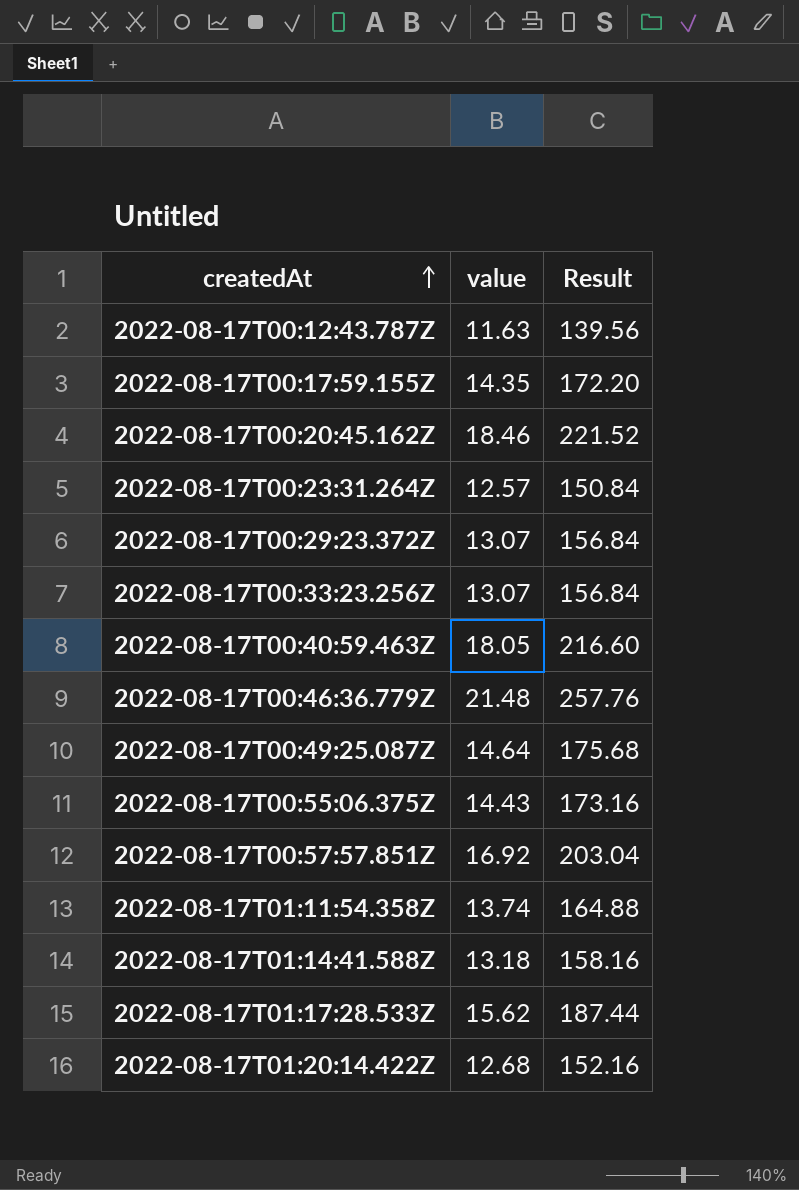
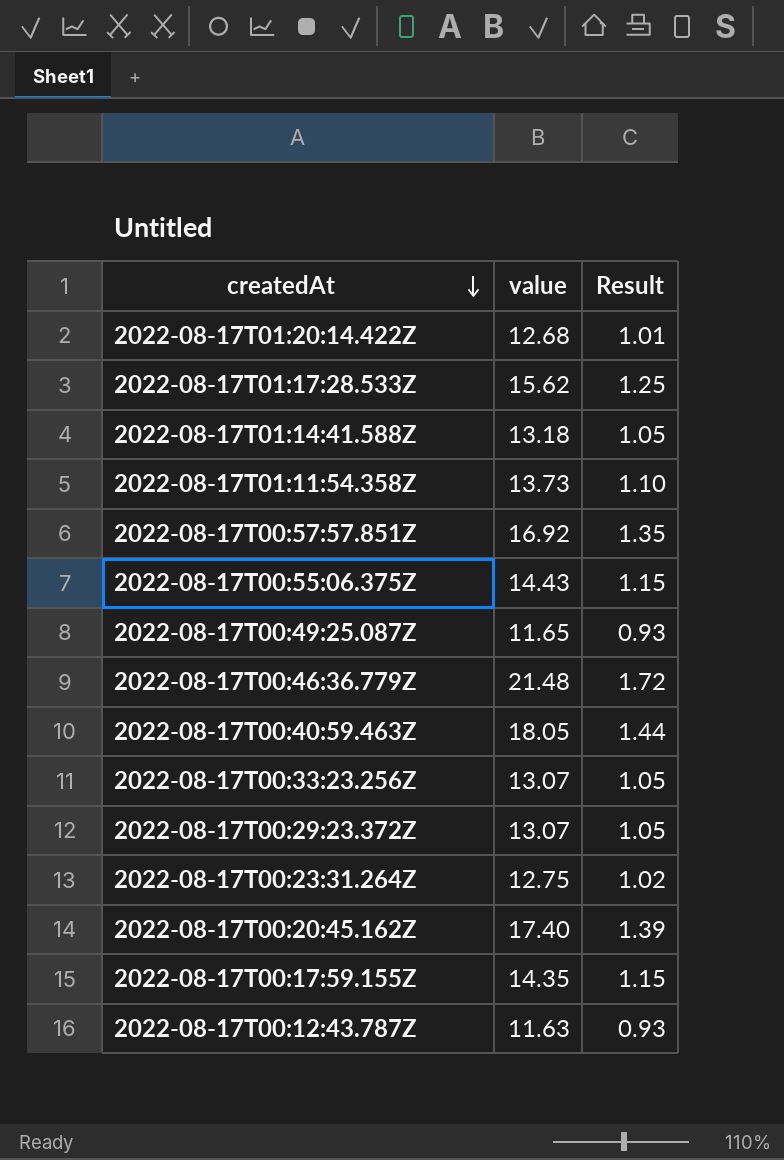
row order: createdAt ascending -> createdAt descending
column Result | formula: [value] * 12 -> [value] * 0.08
2022-08-17T01:11:54.358Z | value: 13.74 -> 13.73
2022-08-17T00:49:25.087Z | value: 14.64 -> 11.65
2022-08-17T00:23:31.264Z | value: 12.57 -> 12.75
2022-08-17T00:20:45.162Z | value: 18.46 -> 17.40

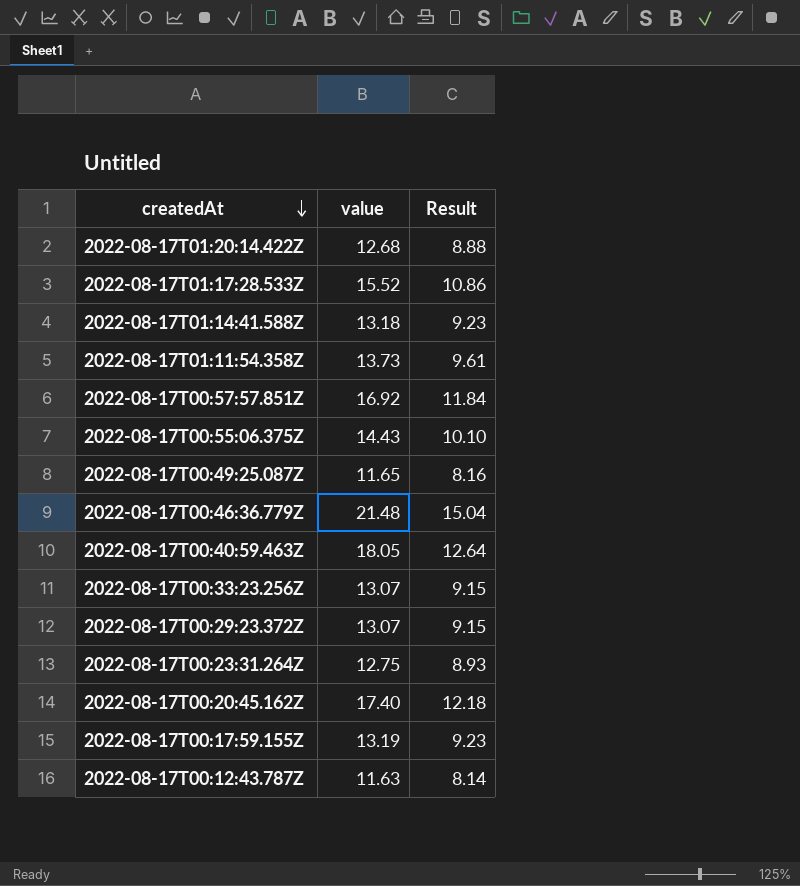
column Result | formula: [value] * 0.08 -> [value] * 0.7
2022-08-17T01:17:28.533Z | value: 15.62 -> 15.52
2022-08-17T00:17:59.155Z | value: 14.35 -> 13.19

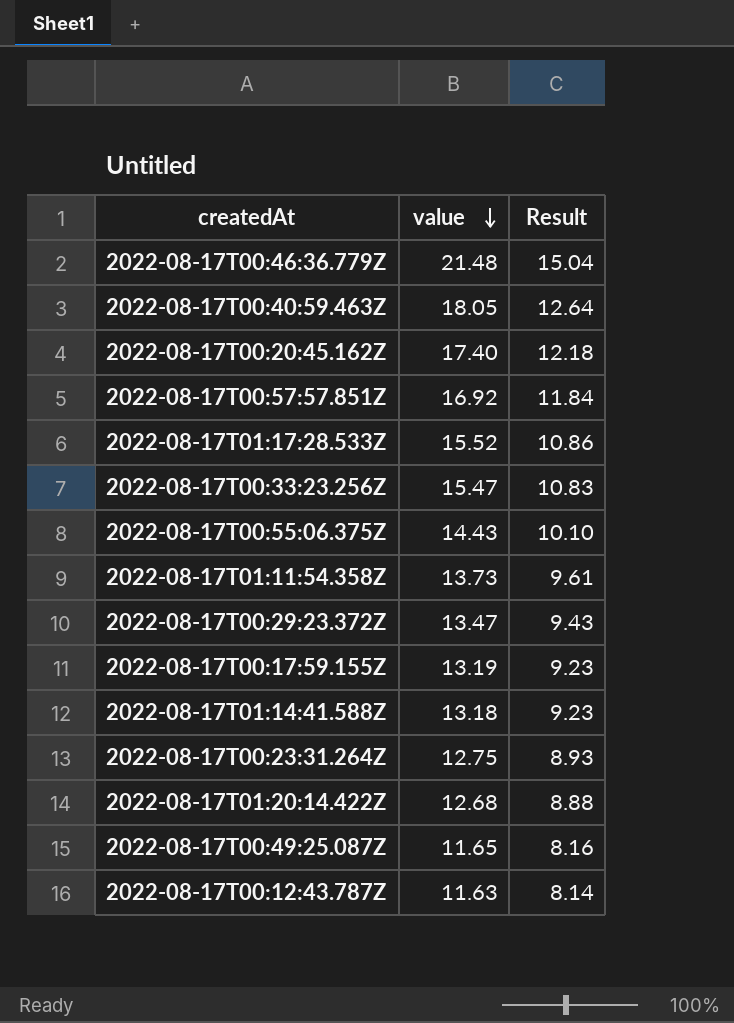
row order: createdAt descending -> value descending
2022-08-17T00:33:23.256Z | value: 13.07 -> 15.47
2022-08-17T00:33:23.256Z | Result: 9.15 -> 10.83
2022-08-17T00:29:23.372Z | value: 13.07 -> 13.47
2022-08-17T00:29:23.372Z | Result: 9.15 -> 9.43

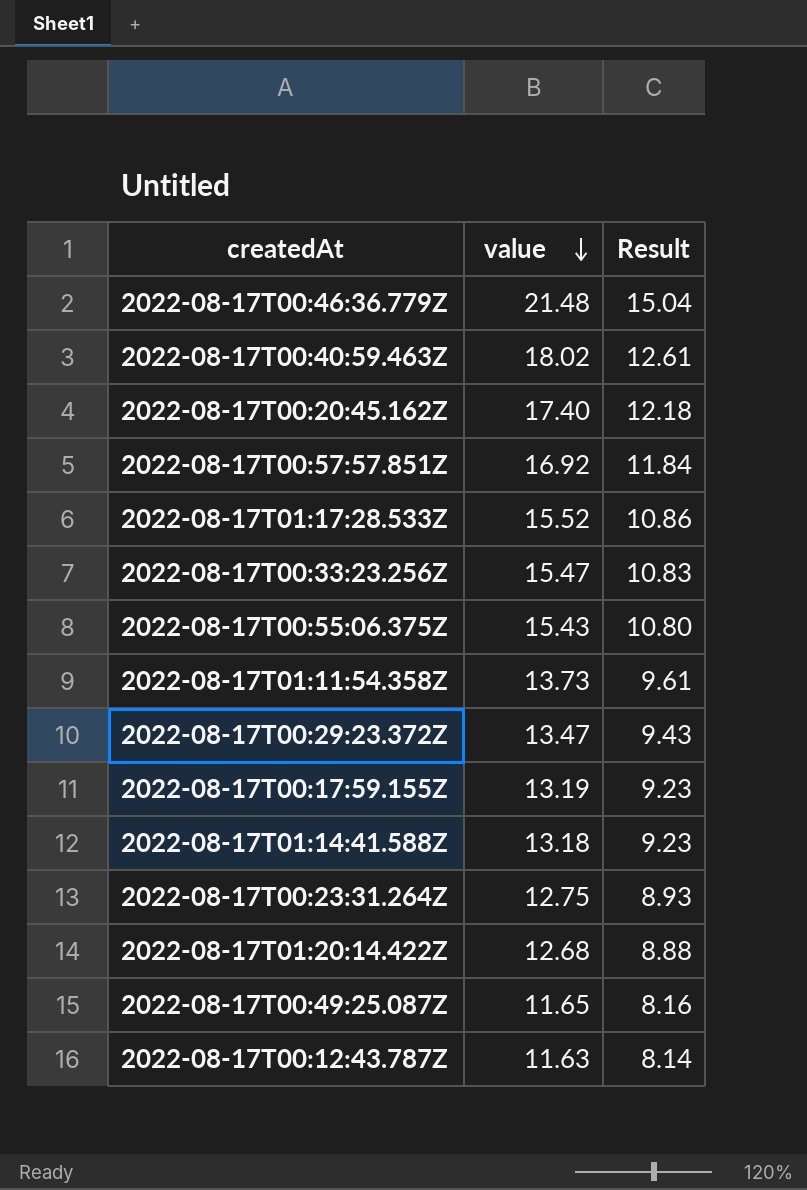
2022-08-17T00:40:59.463Z | value: 18.05 -> 18.02
2022-08-17T00:40:59.463Z | Result: 12.64 -> 12.61
2022-08-17T00:55:06.375Z | value: 14.43 -> 15.43
2022-08-17T00:55:06.375Z | Result: 10.10 -> 10.80

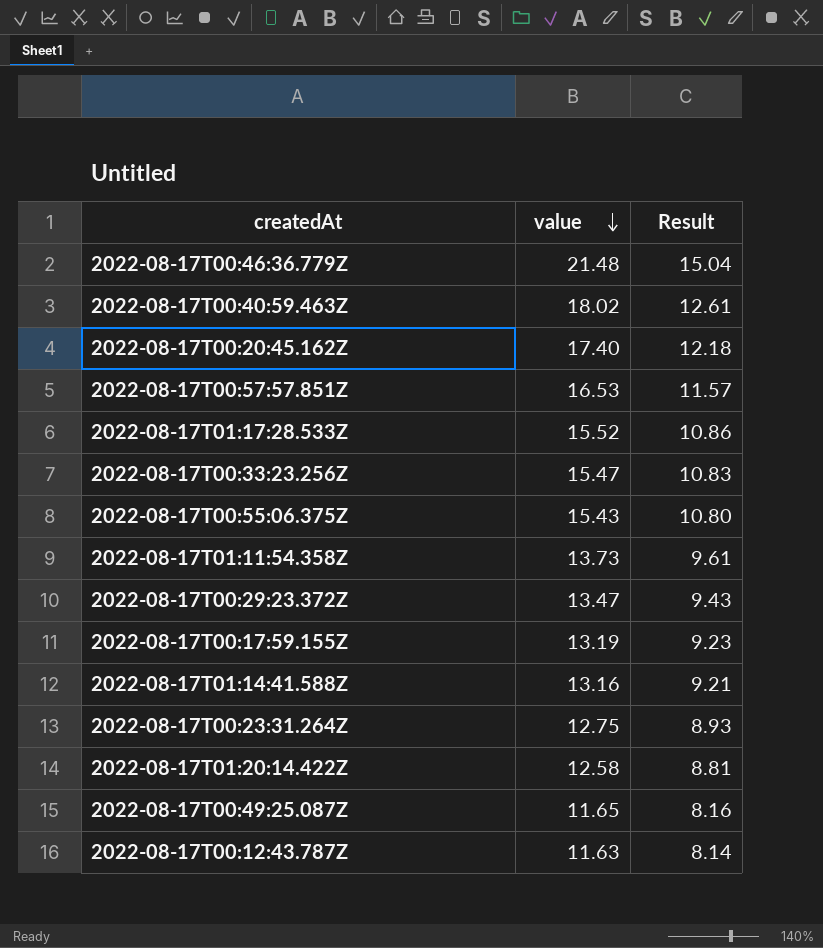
2022-08-17T00:57:57.851Z | value: 16.92 -> 16.53
2022-08-17T00:57:57.851Z | Result: 11.84 -> 11.57
2022-08-17T01:14:41.588Z | value: 13.18 -> 13.16
2022-08-17T01:14:41.588Z | Result: 9.23 -> 9.21
2022-08-17T01:20:14.422Z | value: 12.68 -> 12.58
2022-08-17T01:20:14.422Z | Result: 8.88 -> 8.81

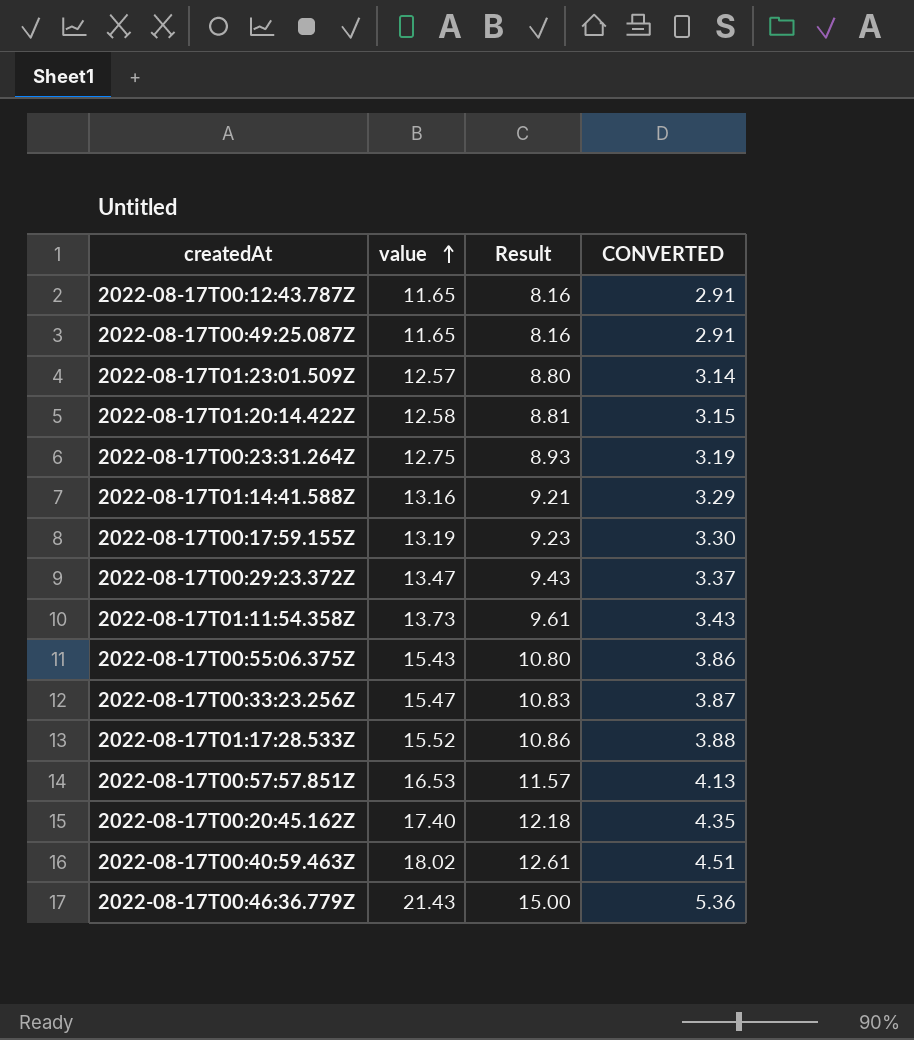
row order: value descending -> value ascending
column CONVERTED | formula: none -> [value] * 0.25
2022-08-17T00:12:43.787Z | value: 11.63 -> 11.65
2022-08-17T00:12:43.787Z | Result: 8.14 -> 8.16
row 2022-08-17T01:23:01.509Z: none -> 12.57 | 8.80 | 3.14
2022-08-17T00:46:36.779Z | value: 21.48 -> 21.43
2022-08-17T00:46:36.779Z | Result: 15.04 -> 15.00

